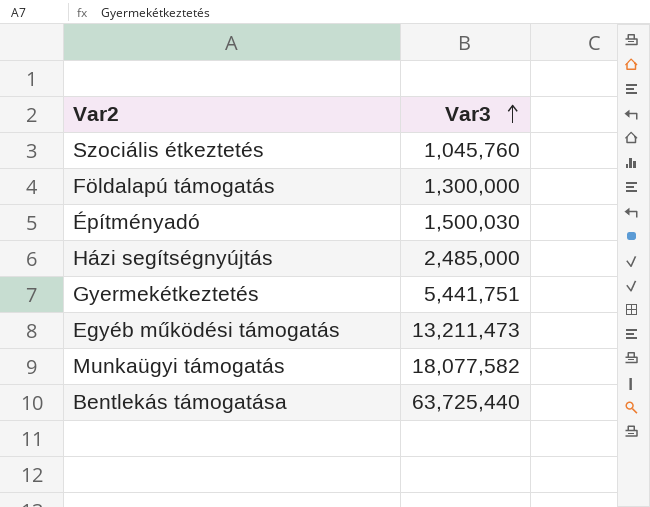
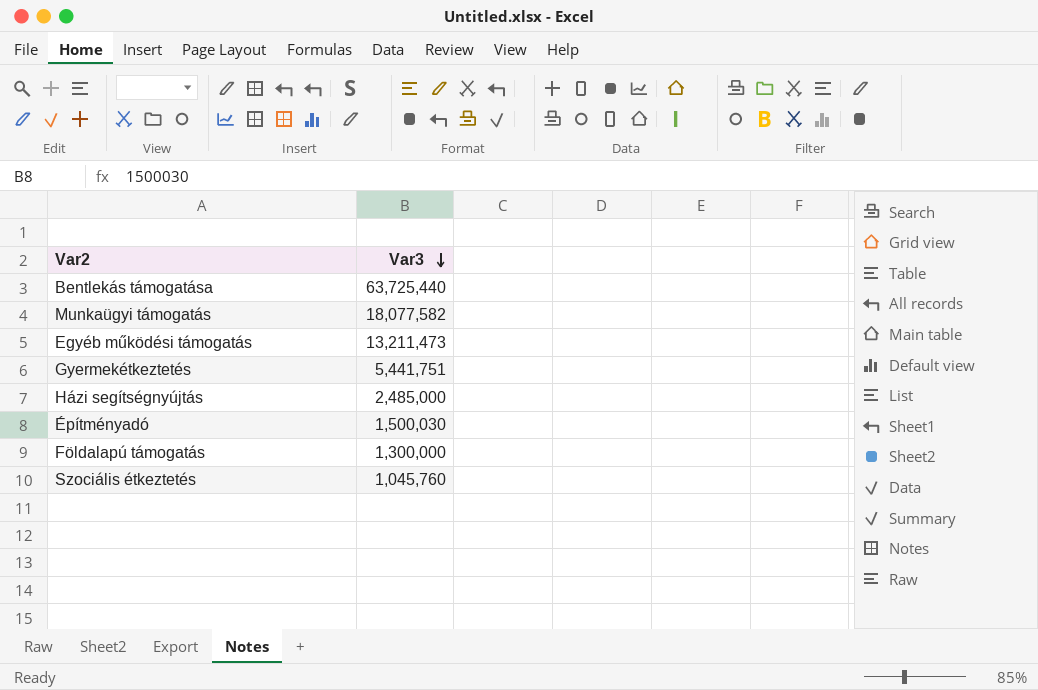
row order: Var3 ascending -> Var3 descending

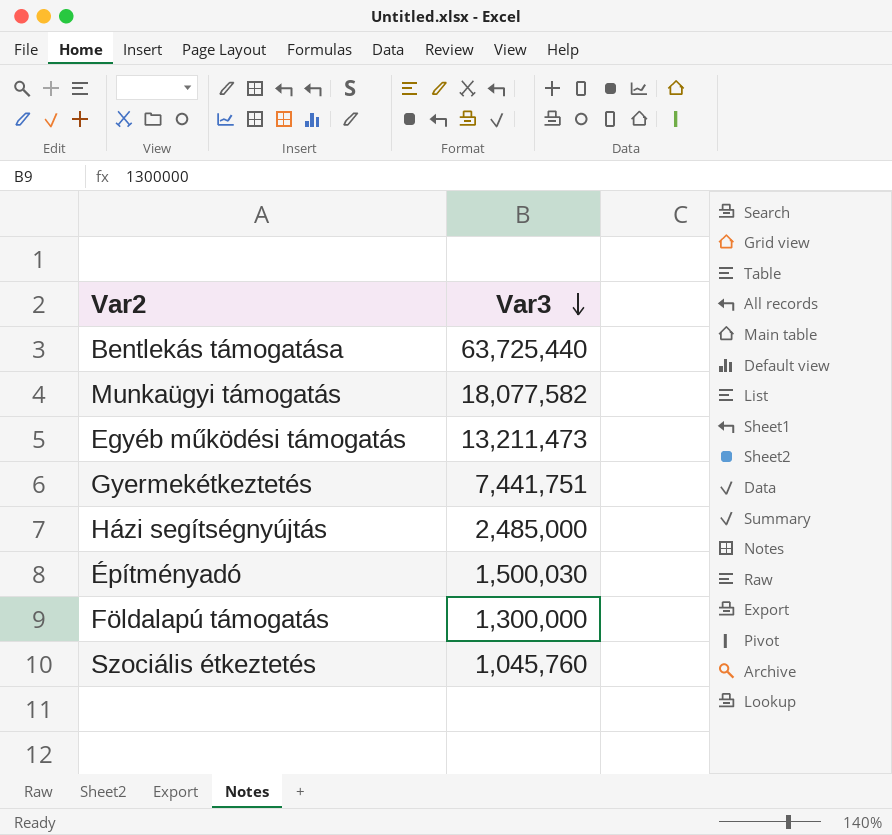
Gyermekétkeztetés | Var3: 5,441,751 -> 7,441,751

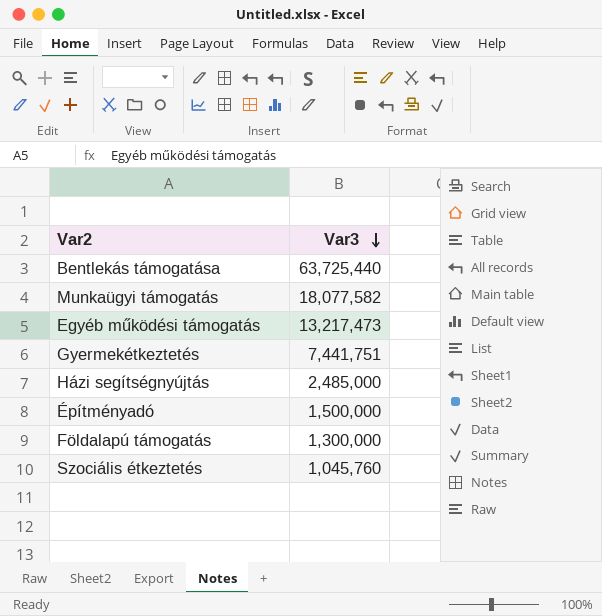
Egyéb működési támogatás | Var3: 13,211,473 -> 13,217,473
Építményadó | Var3: 1,500,030 -> 1,500,000

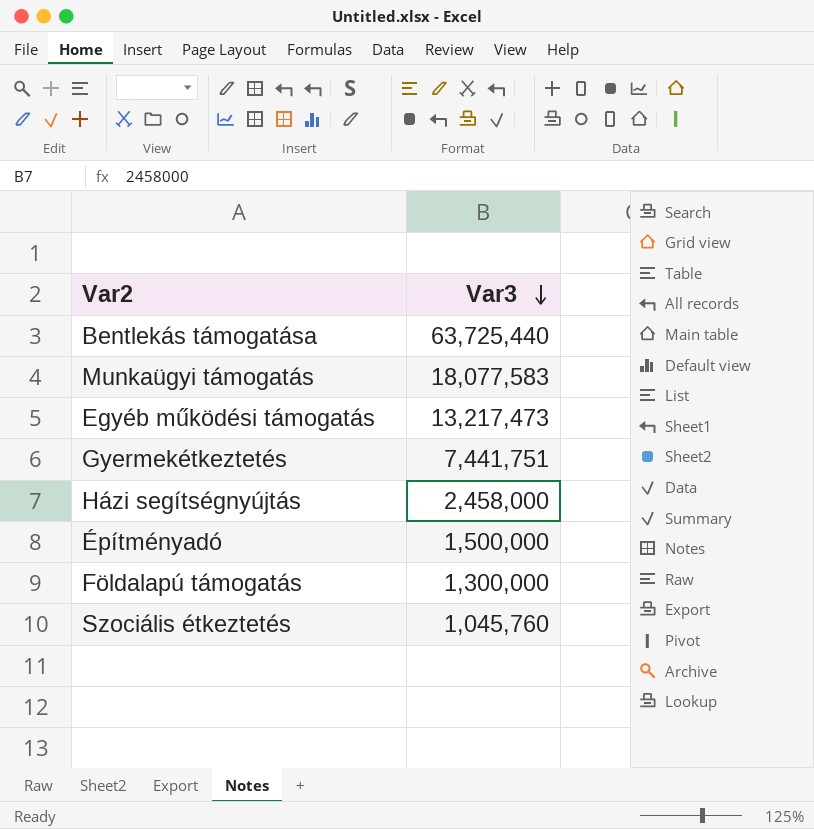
Munkaügyi támogatás | Var3: 18,077,582 -> 18,077,583
Házi segítségnyújtás | Var3: 2,485,000 -> 2,458,000

